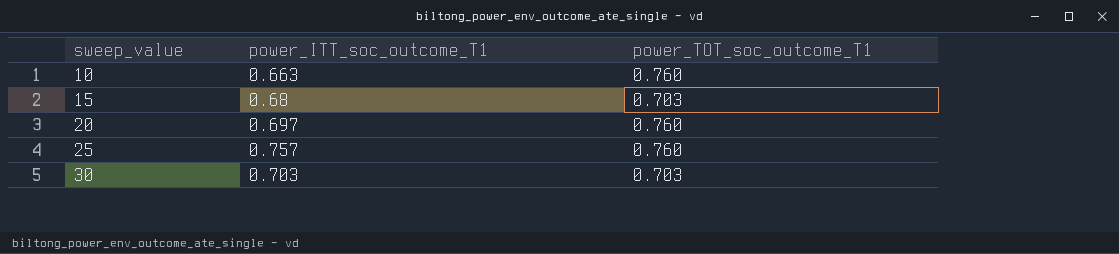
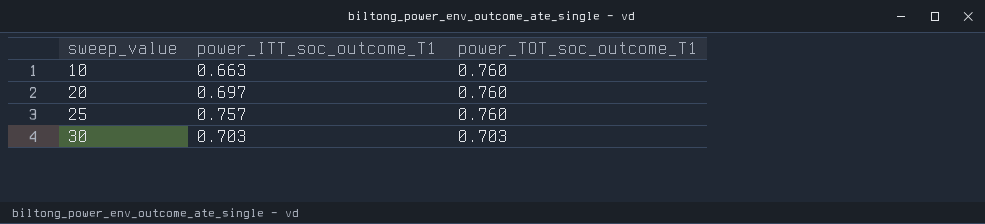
row 15: 0.68 | 0.703 -> none

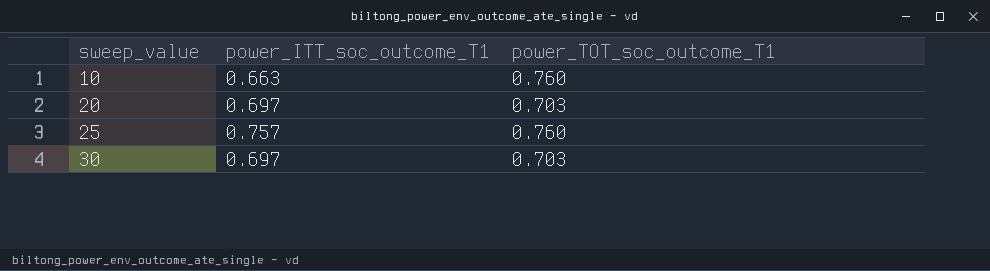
20 | power_TOT_soc_outcome_T1: 0.760 -> 0.703
30 | power_ITT_soc_outcome_T1: 0.703 -> 0.697

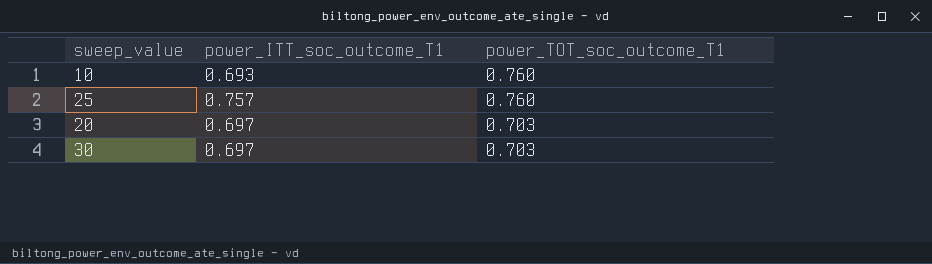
row order: sweep_value ascending -> power_TOT_soc_outcome_T1 descending
10 | power_ITT_soc_outcome_T1: 0.663 -> 0.693

